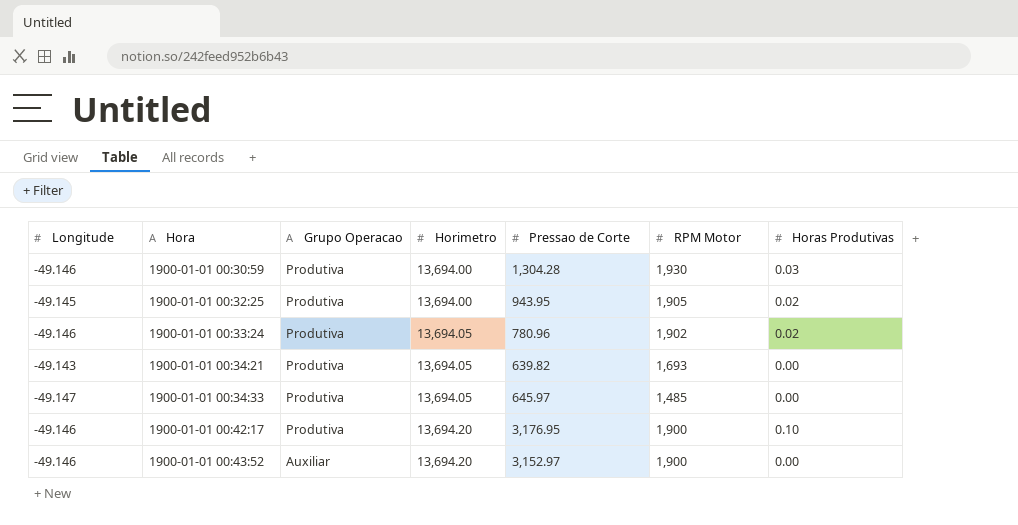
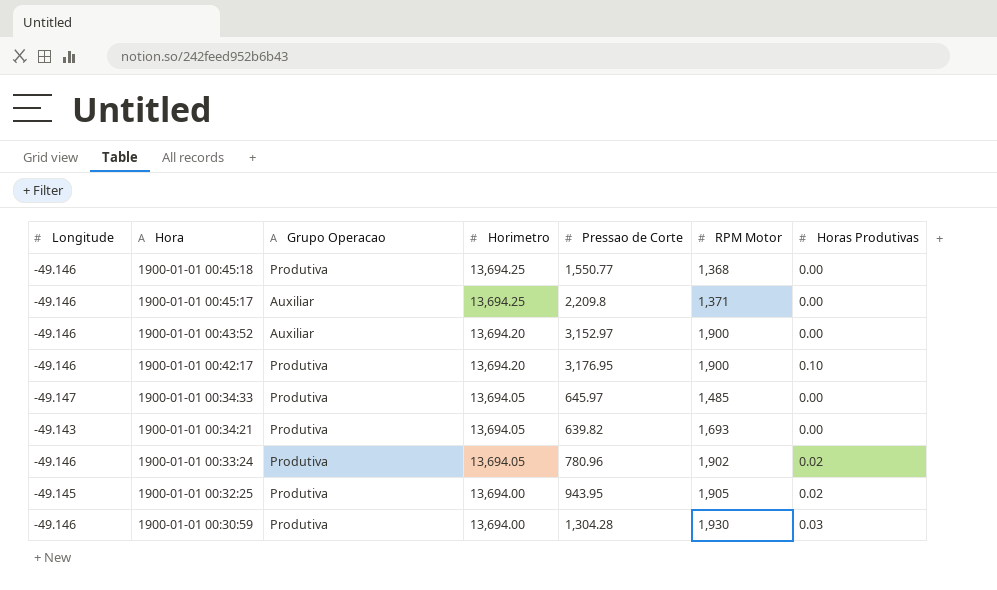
row order: Hora ascending -> Hora descending
row 1900-01-01 00:45:18: none -> -49.146 | Produtiva | 13,694.25 | 1,550.77 | 1,368 | 0.00
row 1900-01-01 00:45:17: none -> -49.146 | Auxiliar | 13,694.25 | 2,209.8 | 1,371 | 0.00

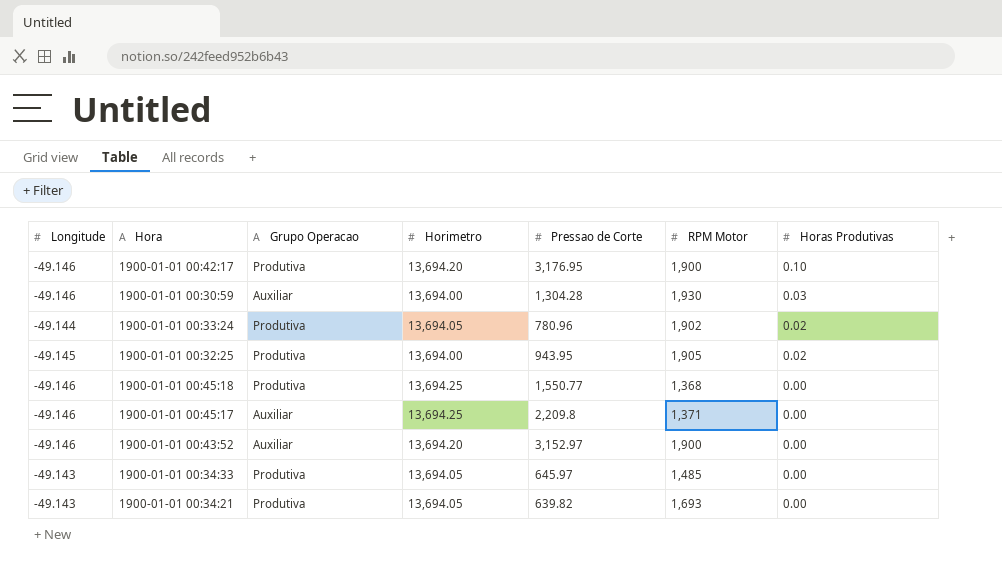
row order: Hora descending -> Horas Produtivas descending
1900-01-01 00:30:59 | Grupo Operacao: Produtiva -> Auxiliar
1900-01-01 00:33:24 | Longitude: -49.146 -> -49.144
1900-01-01 00:34:33 | Longitude: -49.147 -> -49.143

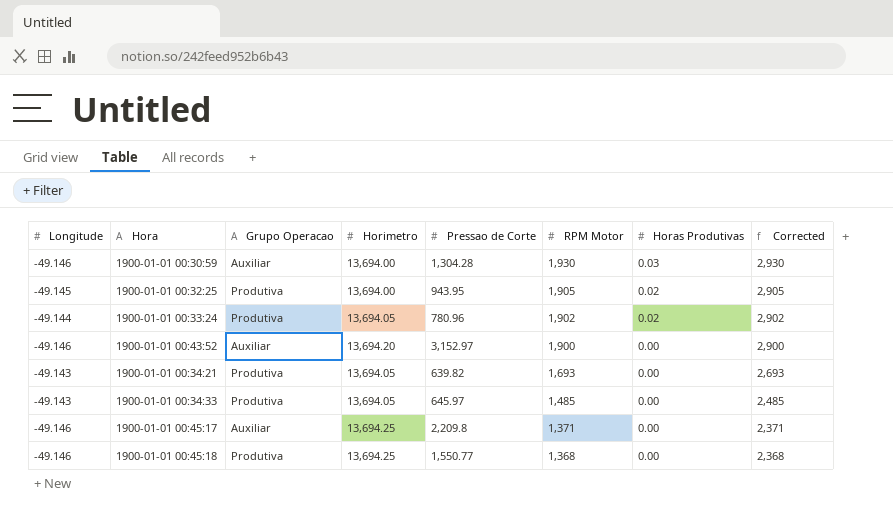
row order: Horas Produtivas descending -> RPM Motor descending
column Corrected | formula: none -> [RPM Motor] + 1000
row 1900-01-01 00:42:17: -49.146 | Produtiva | 13,694.20 | 3,176.95 | 1,900 | 0.10 -> none

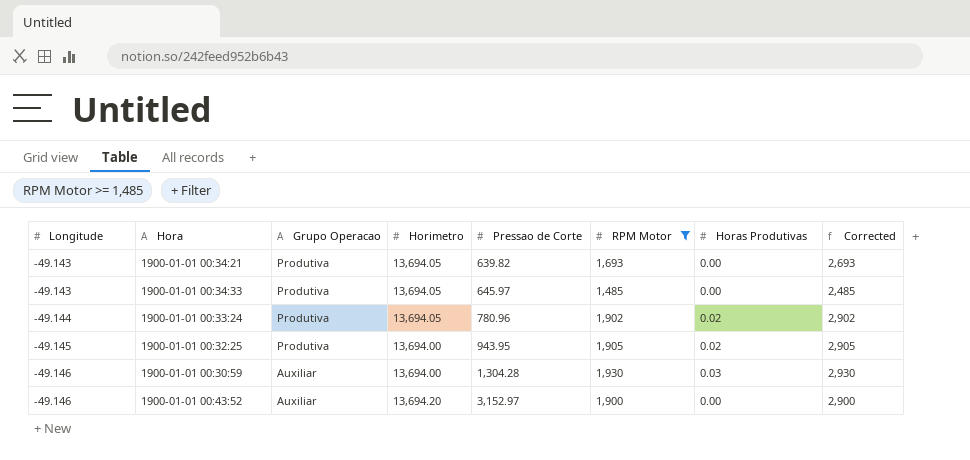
filter: none -> RPM Motor >= 1,485
row order: RPM Motor descending -> Longitude descending

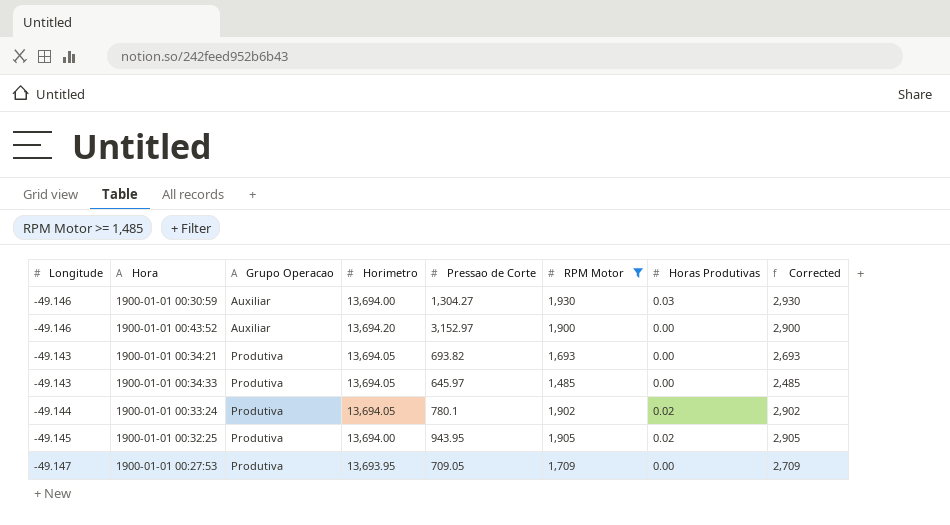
row order: Longitude descending -> Grupo Operacao ascending
1900-01-01 00:30:59 | Pressao de Corte: 1,304.28 -> 1,304.27
1900-01-01 00:34:21 | Pressao de Corte: 639.82 -> 693.82
1900-01-01 00:33:24 | Pressao de Corte: 780.96 -> 780.1
row 1900-01-01 00:27:53: none -> -49.147 | Produtiva | 13,693.95 | 709.05 | 1,709 | 0.00 | 2,709

